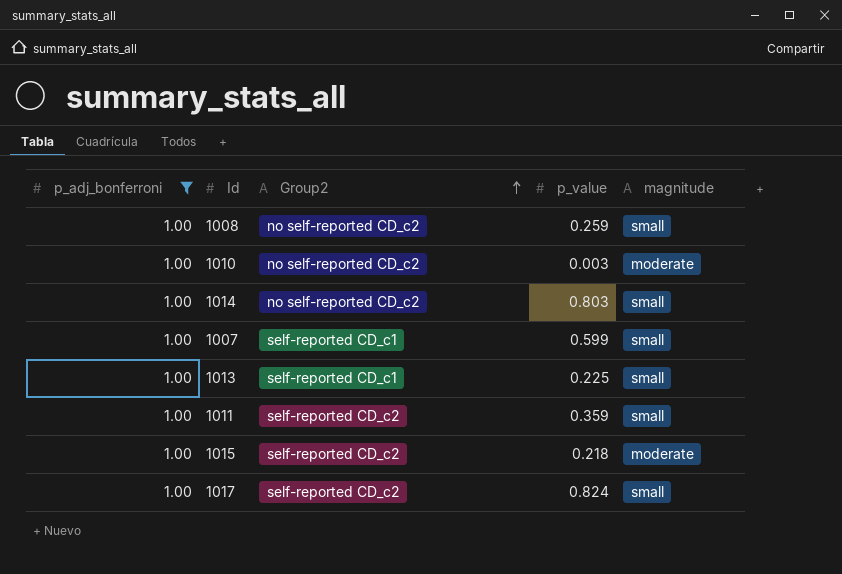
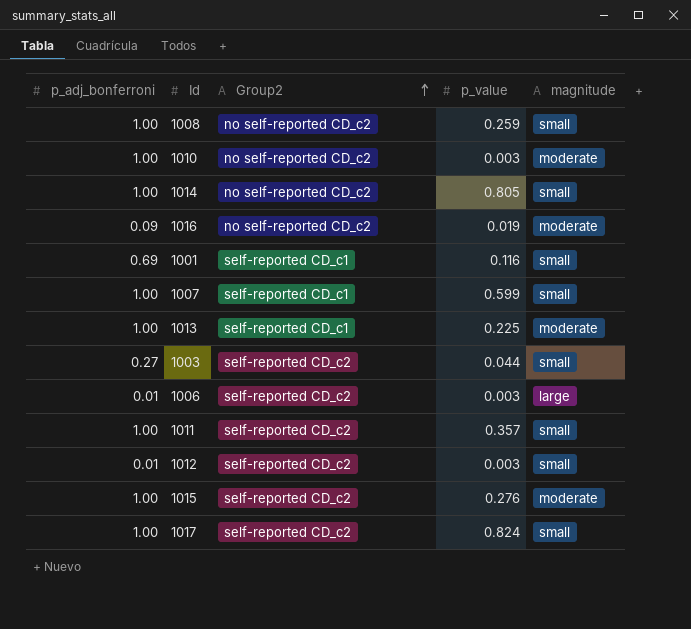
filter: p_adj_bonferroni = 1.00 -> none
1014 | p_value: 0.803 -> 0.805
1013 | magnitude: small -> moderate
1011 | p_value: 0.359 -> 0.357
1015 | p_value: 0.218 -> 0.276

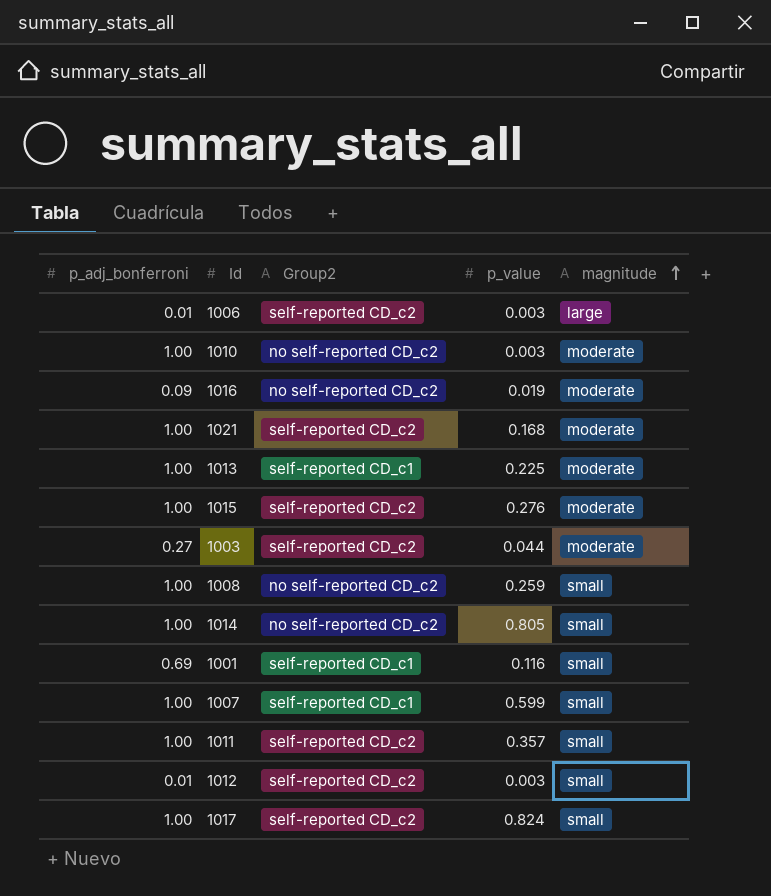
row order: Group2 ascending -> magnitude ascending
row 1021: none -> 1.00 | self-reported CD_c2 | 0.168 | moderate
1003 | magnitude: small -> moderate

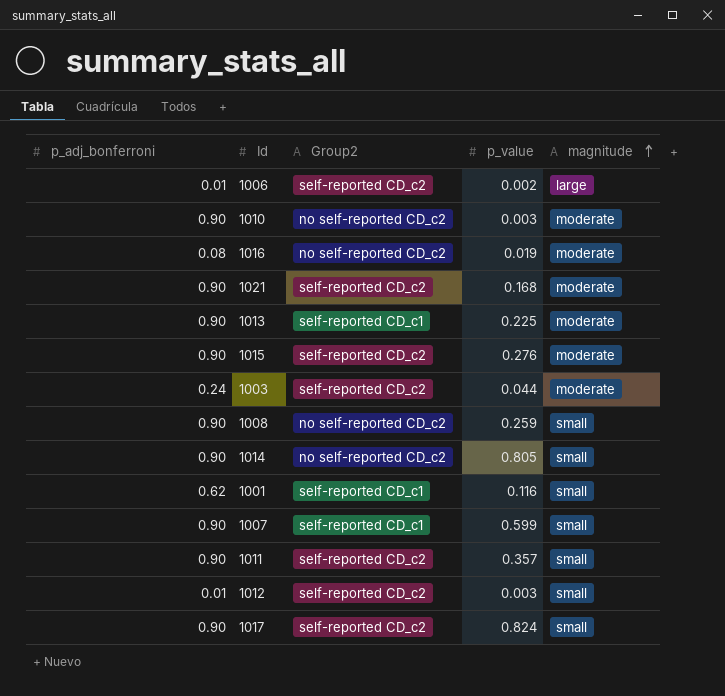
1006 | p_value: 0.003 -> 0.002
1010 | p_adj_bonferroni: 1.00 -> 0.90
1016 | p_adj_bonferroni: 0.09 -> 0.08
1021 | p_adj_bonferroni: 1.00 -> 0.90
1013 | p_adj_bonferroni: 1.00 -> 0.90
1015 | p_adj_bonferroni: 1.00 -> 0.90
1003 | p_adj_bonferroni: 0.27 -> 0.24
1008 | p_adj_bonferroni: 1.00 -> 0.90
1014 | p_adj_bonferroni: 1.00 -> 0.90
1001 | p_adj_bonferroni: 0.69 -> 0.62
1007 | p_adj_bonferroni: 1.00 -> 0.90
1011 | p_adj_bonferroni: 1.00 -> 0.90
1017 | p_adj_bonferroni: 1.00 -> 0.90

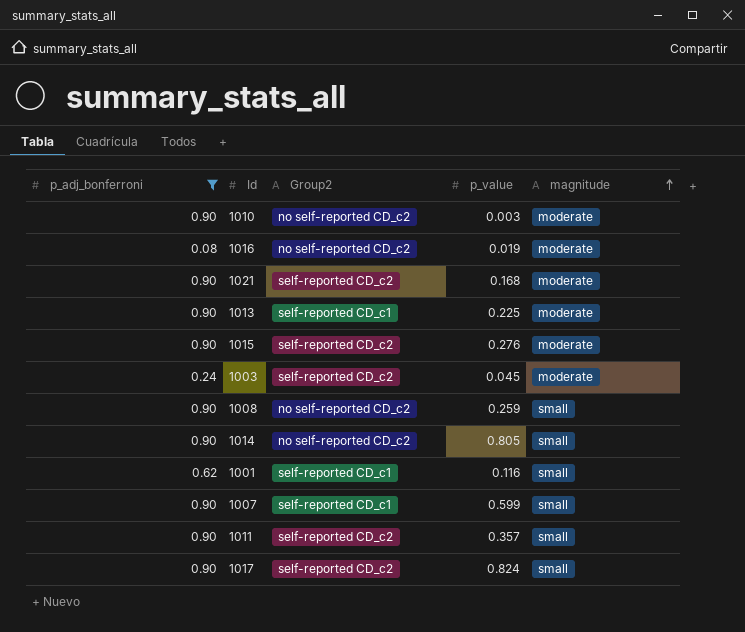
filter: none -> p_adj_bonferroni != 0.01
1003 | p_value: 0.044 -> 0.045

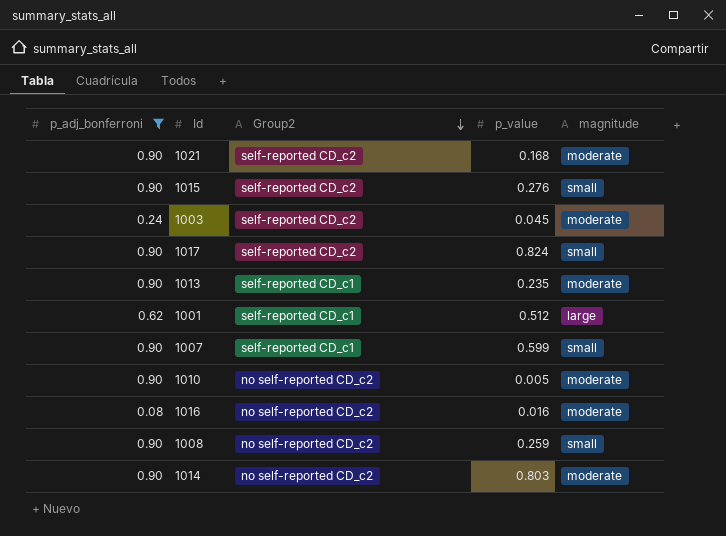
row order: magnitude ascending -> Group2 descending
row 1011: 0.90 | self-reported CD_c2 | 0.357 | small -> none
1015 | magnitude: moderate -> small
1013 | p_value: 0.225 -> 0.235
1001 | p_value: 0.116 -> 0.512
1001 | magnitude: small -> large
1010 | p_value: 0.003 -> 0.005
1016 | p_value: 0.019 -> 0.016
1014 | p_value: 0.805 -> 0.803
1014 | magnitude: small -> moderate

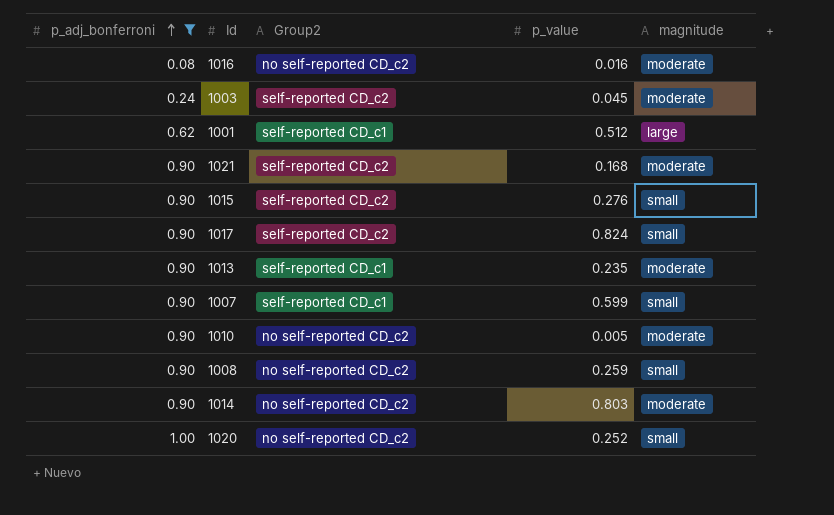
row order: Group2 descending -> p_adj_bonferroni ascending
row 1020: none -> 1.00 | no self-reported CD_c2 | 0.252 | small

